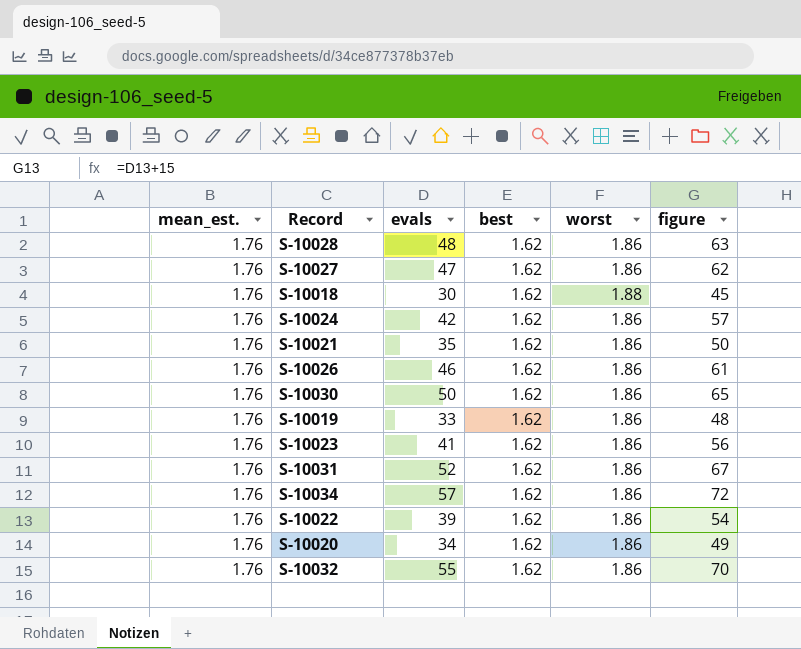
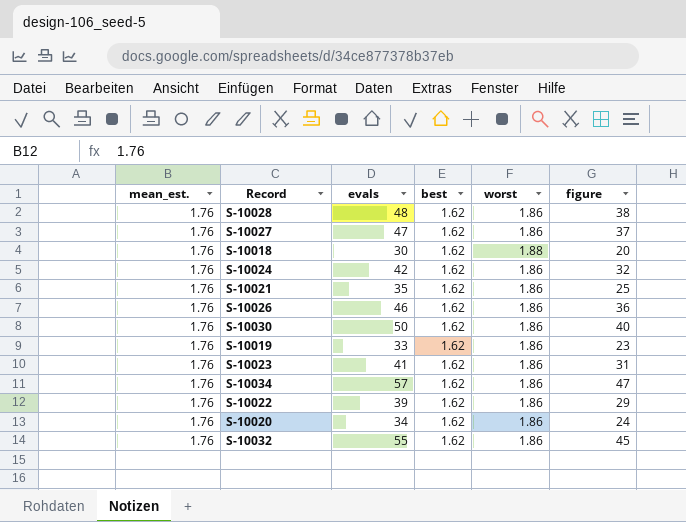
column figure | formula: [evals] + 15 -> [evals] - 10
row S-10031: 1.76 | 52 | 1.62 | 1.86 | 67 -> none

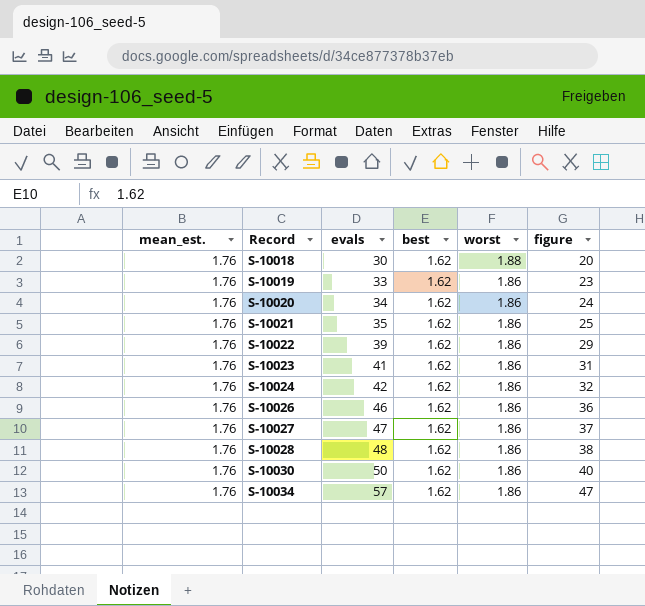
row order: none -> Record ascending
row S-10032: 1.76 | 55 | 1.62 | 1.86 | 45 -> none

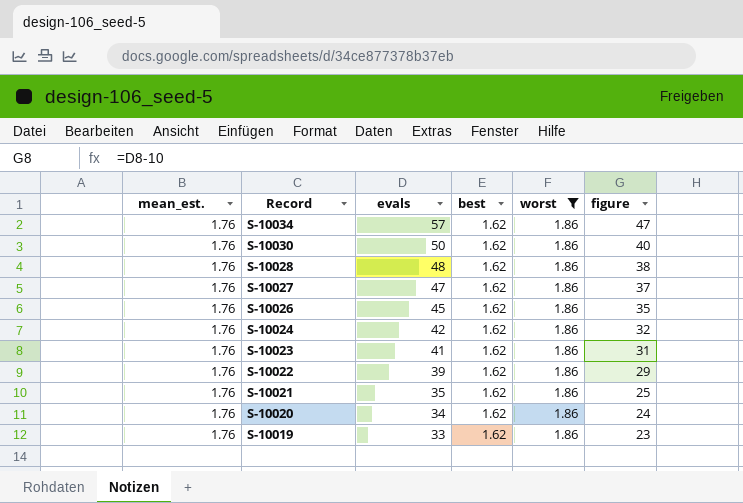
filter: none -> worst = 1.86
row order: Record ascending -> Record descending
S-10026 | evals: 46 -> 45
S-10026 | figure: 36 -> 35

